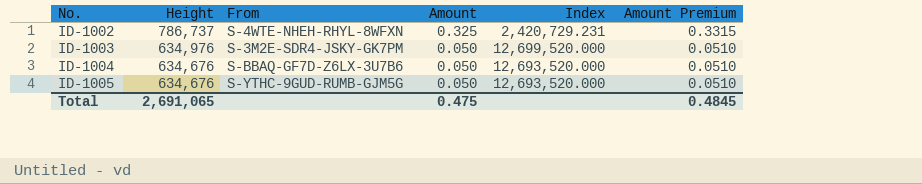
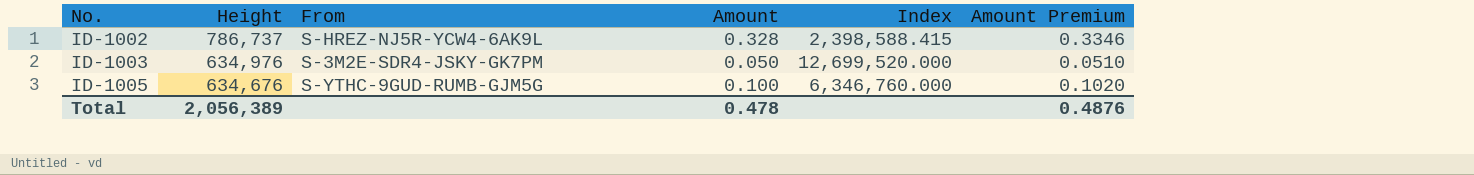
row ID-1004: 634,676 | S-BBAQ-GF7D-Z6LX-3U7B6 | 0.050 | 12,693,520.000 | 0.0510 -> none
ID-1002 | From: S-4WTE-NHEH-RHYL-8WFXN -> S-HREZ-NJ5R-YCW4-6AK9L
ID-1002 | Amount: 0.325 -> 0.328
ID-1002 | Index: 2,420,729.231 -> 2,398,588.415
ID-1002 | Amount Premium: 0.3315 -> 0.3346
ID-1005 | Amount: 0.050 -> 0.100
ID-1005 | Index: 12,693,520.000 -> 6,346,760.000
ID-1005 | Amount Premium: 0.0510 -> 0.1020
Total | Height: 2,691,065 -> 2,056,389
Total | Amount: 0.475 -> 0.478
Total | Amount Premium: 0.4845 -> 0.4876

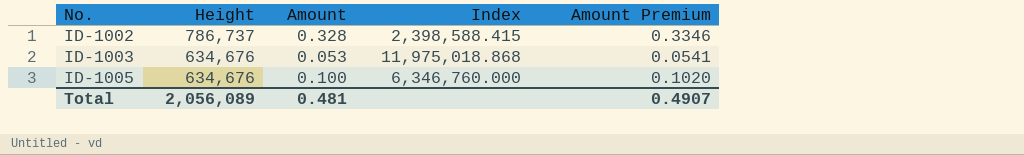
column From | position: 3 -> none
ID-1003 | Height: 634,976 -> 634,676
ID-1003 | Amount: 0.050 -> 0.053
ID-1003 | Index: 12,699,520.000 -> 11,975,018.868
ID-1003 | Amount Premium: 0.0510 -> 0.0541
Total | Height: 2,056,389 -> 2,056,089
Total | Amount: 0.478 -> 0.481
Total | Amount Premium: 0.4876 -> 0.4907

